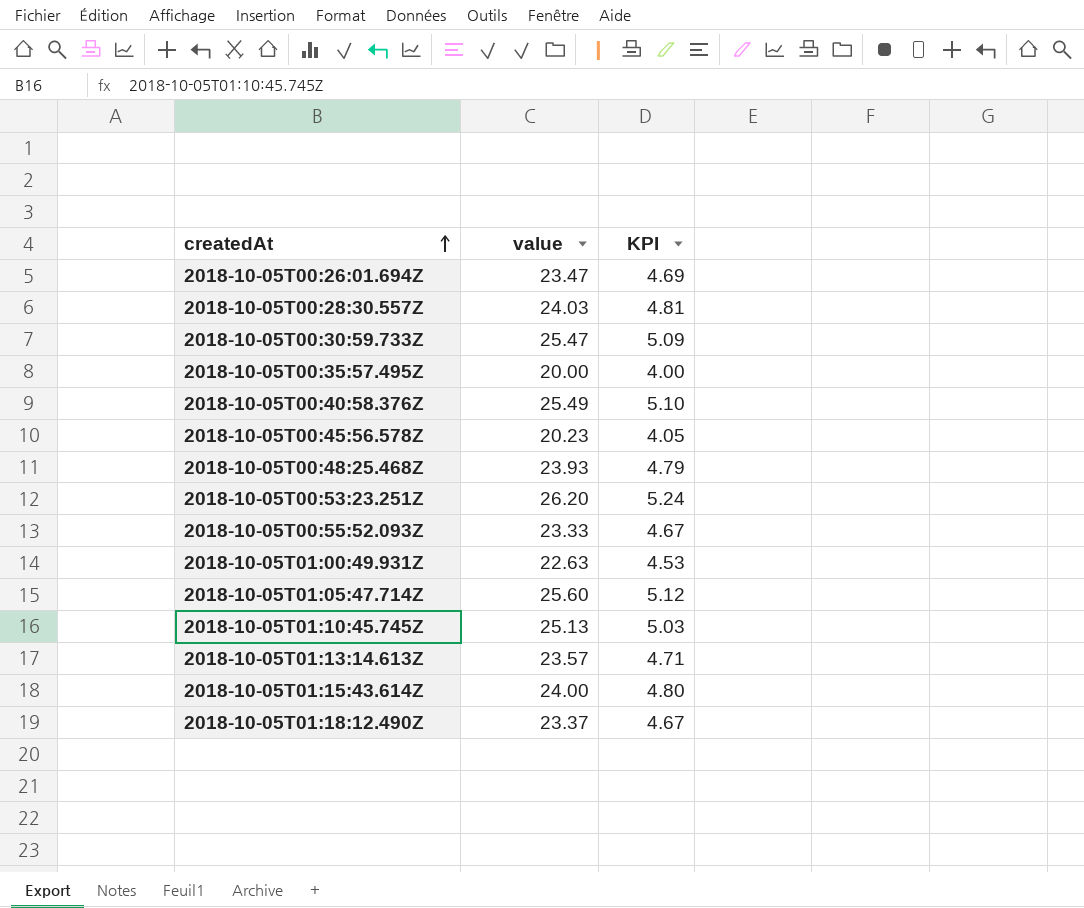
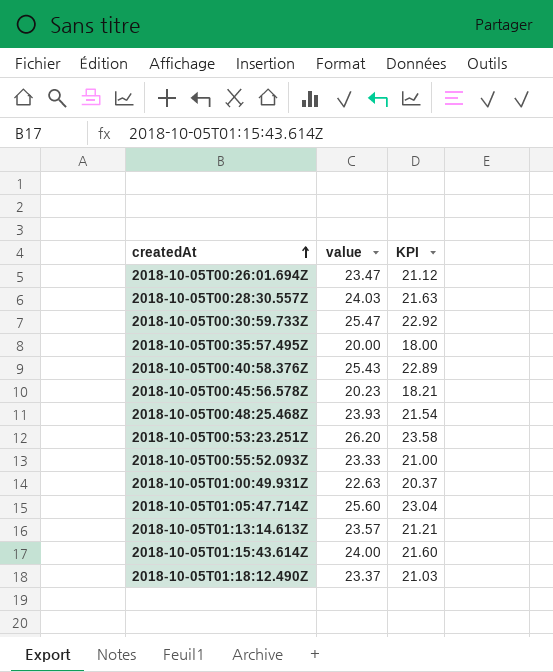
column KPI | formula: [value] * 0.2 -> [value] * 0.9
row 2018-10-05T01:10:45.745Z: 25.13 | 5.03 -> none
2018-10-05T00:40:58.376Z | value: 25.49 -> 25.43

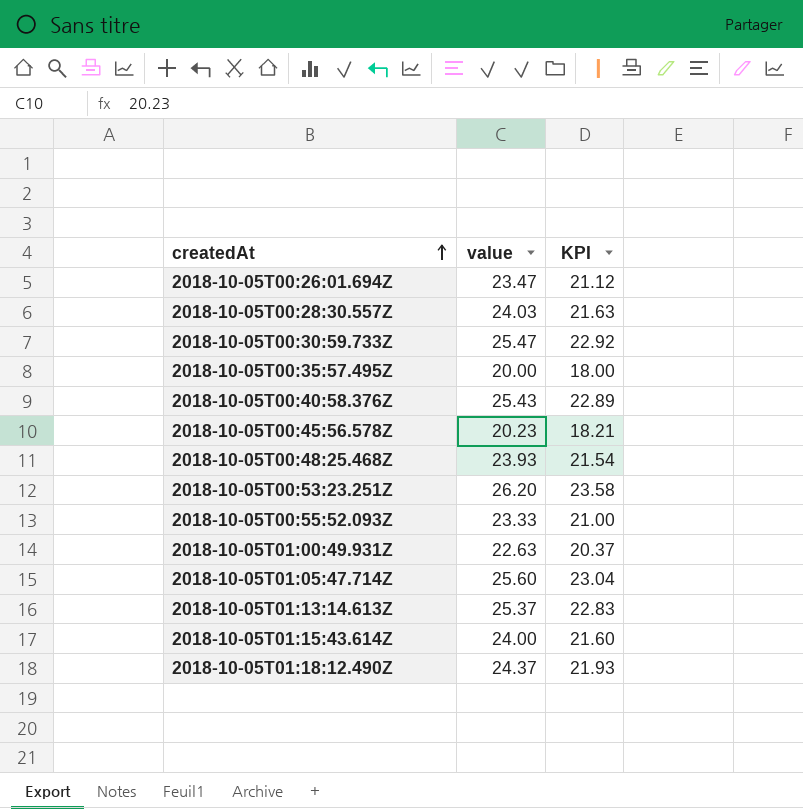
2018-10-05T01:13:14.613Z | value: 23.57 -> 25.37
2018-10-05T01:13:14.613Z | KPI: 21.21 -> 22.83
2018-10-05T01:18:12.490Z | value: 23.37 -> 24.37
2018-10-05T01:18:12.490Z | KPI: 21.03 -> 21.93

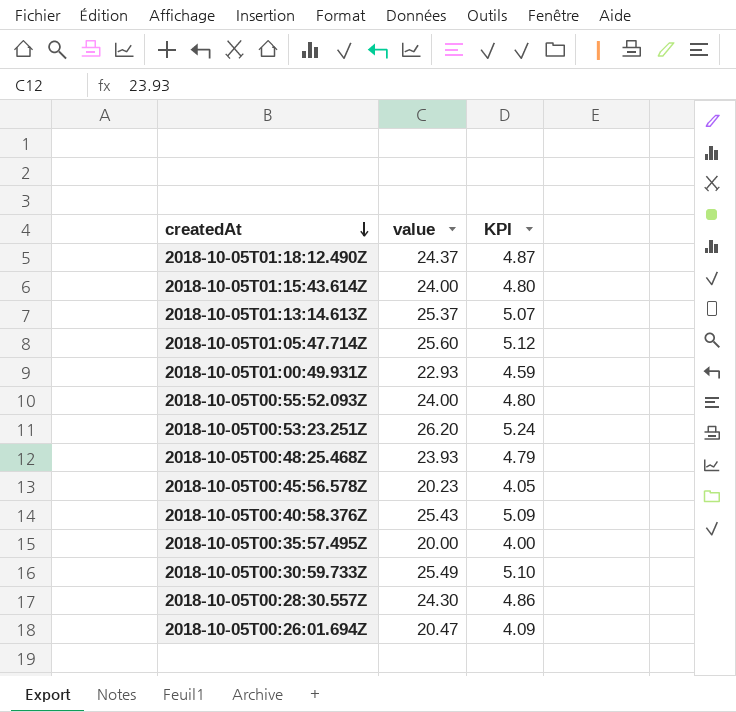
row order: createdAt ascending -> createdAt descending
column KPI | formula: [value] * 0.9 -> [value] * 0.2
2018-10-05T01:00:49.931Z | value: 22.63 -> 22.93
2018-10-05T00:55:52.093Z | value: 23.33 -> 24.00
2018-10-05T00:30:59.733Z | value: 25.47 -> 25.49
2018-10-05T00:28:30.557Z | value: 24.03 -> 24.30
2018-10-05T00:26:01.694Z | value: 23.47 -> 20.47

